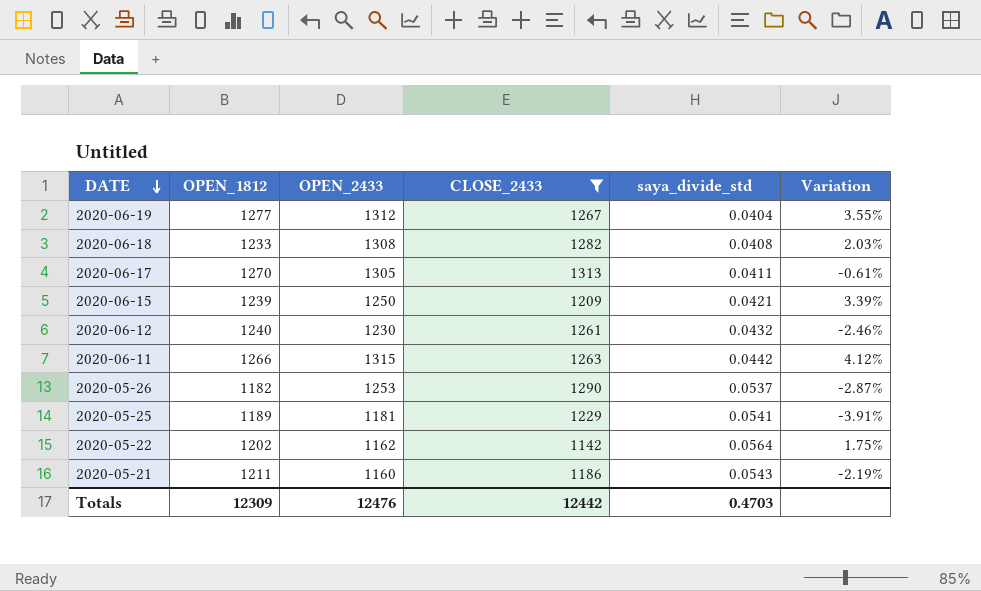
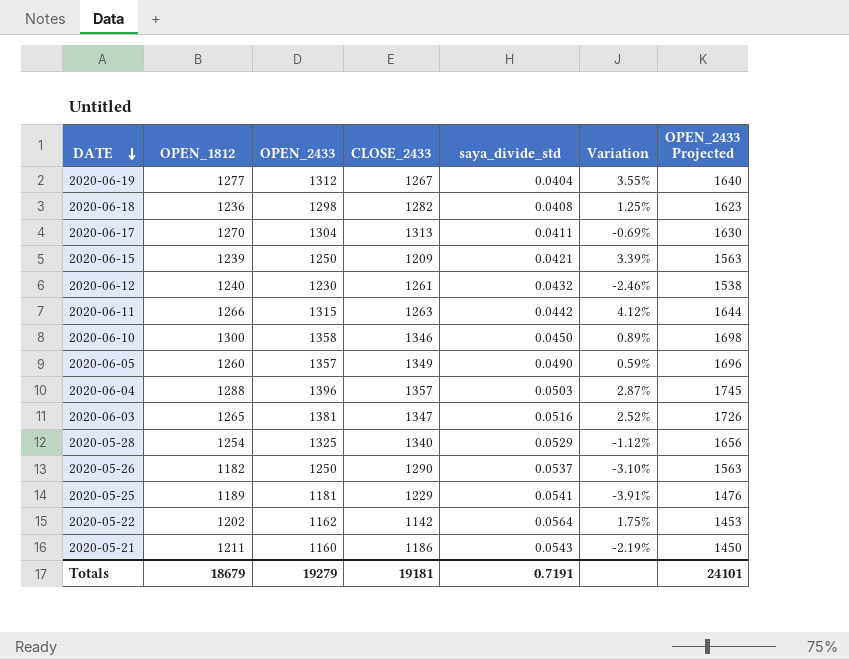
filter: CLOSE_2433 <= 1313 -> none
column OPEN_2433 Projected | formula: none -> [OPEN_2433] * 1.25
2020-06-18 | OPEN_1812: 1233 -> 1236
2020-06-18 | OPEN_2433: 1308 -> 1298
2020-06-18 | Variation: 2.03% -> 1.25%
2020-06-17 | OPEN_2433: 1305 -> 1304
2020-06-17 | Variation: -0.61% -> -0.69%
2020-05-26 | OPEN_2433: 1253 -> 1250
2020-05-26 | Variation: -2.87% -> -3.10%
Totals | OPEN_1812: 12309 -> 18679
Totals | OPEN_2433: 12476 -> 19279
Totals | CLOSE_2433: 12442 -> 19181
Totals | saya_divide_std: 0.4703 -> 0.7191

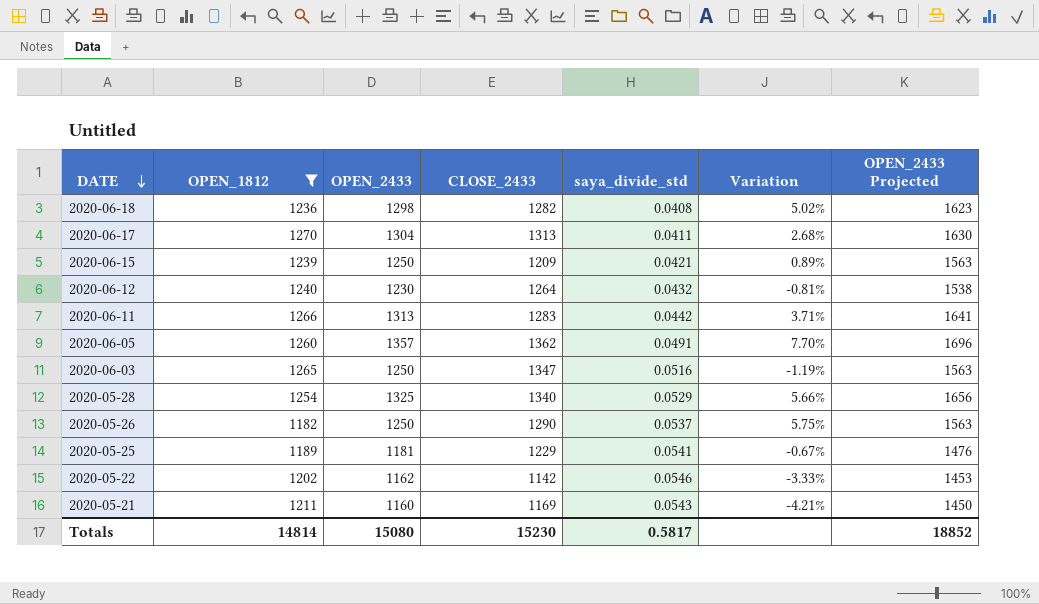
filter: none -> OPEN_1812 <= 1270
column Variation | formula: ([OPEN_2433] - [CLOSE_2433]) / [CLOSE_2433] -> ([OPEN_2433] - [OPEN_1812]) / [OPEN_1812]
2020-06-12 | CLOSE_2433: 1261 -> 1264
2020-06-11 | OPEN_2433: 1315 -> 1313
2020-06-11 | CLOSE_2433: 1263 -> 1283
2020-06-11 | OPEN_2433 Projected: 1644 -> 1641
2020-06-05 | CLOSE_2433: 1349 -> 1362
2020-06-05 | saya_divide_std: 0.0490 -> 0.0491
2020-06-03 | OPEN_2433: 1381 -> 1250
2020-06-03 | OPEN_2433 Projected: 1726 -> 1563
2020-05-22 | saya_divide_std: 0.0564 -> 0.0546
2020-05-21 | CLOSE_2433: 1186 -> 1169
Totals | OPEN_1812: 18679 -> 14814
Totals | OPEN_2433: 19279 -> 15080
Totals | CLOSE_2433: 19181 -> 15230
Totals | saya_divide_std: 0.7191 -> 0.5817
Totals | OPEN_2433 Projected: 24101 -> 18852

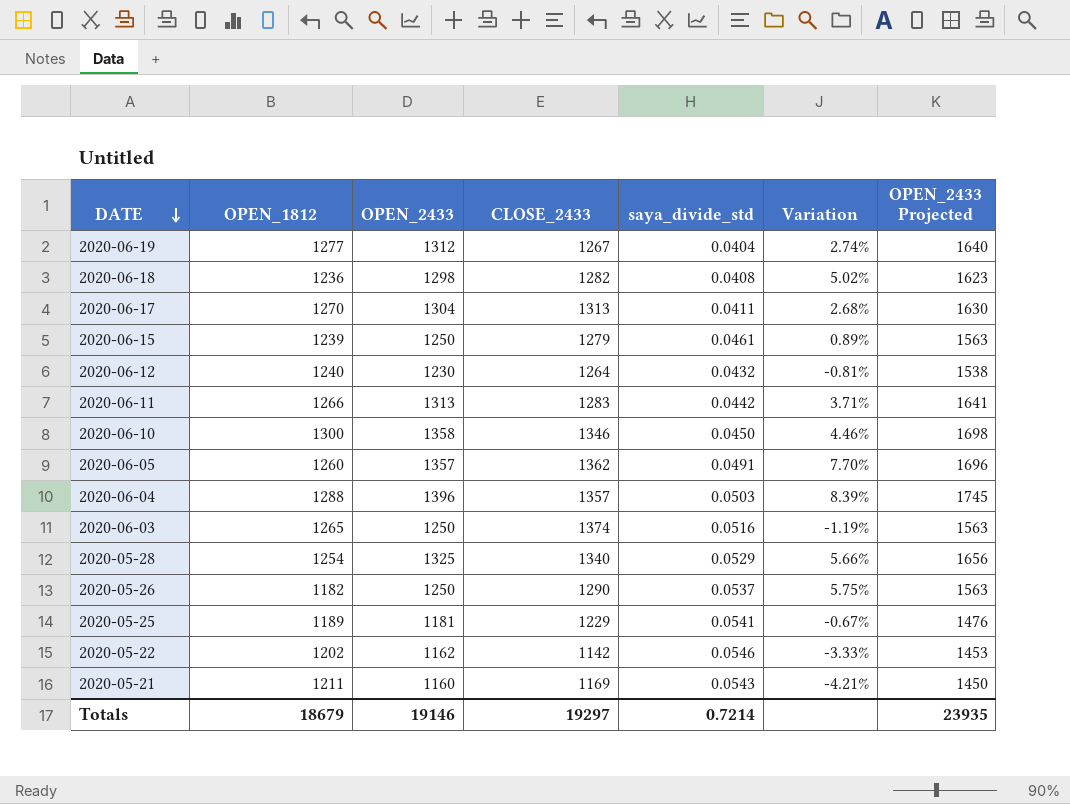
filter: OPEN_1812 <= 1270 -> none
2020-06-15 | CLOSE_2433: 1209 -> 1279
2020-06-15 | saya_divide_std: 0.0421 -> 0.0461
2020-06-03 | CLOSE_2433: 1347 -> 1374
Totals | OPEN_1812: 14814 -> 18679
Totals | OPEN_2433: 15080 -> 19146
Totals | CLOSE_2433: 15230 -> 19297
Totals | saya_divide_std: 0.5817 -> 0.7214
Totals | OPEN_2433 Projected: 18852 -> 23935

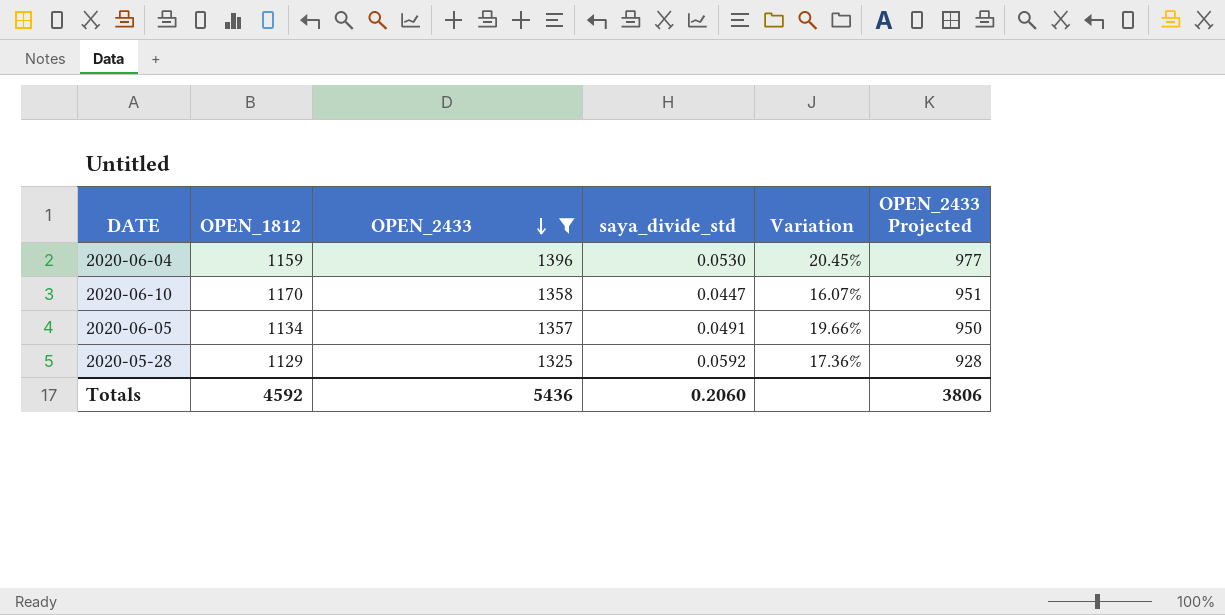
filter: none -> OPEN_2433 >= 1325
row order: DATE descending -> OPEN_2433 descending
column CLOSE_2433 | position: 4 -> none
column OPEN_2433 Projected | formula: [OPEN_2433] * 1.25 -> [OPEN_2433] * 0.7
2020-06-04 | OPEN_1812: 1288 -> 1159
2020-06-04 | saya_divide_std: 0.0503 -> 0.0530
2020-06-04 | Variation: 8.39% -> 20.45%
2020-06-10 | OPEN_1812: 1300 -> 1170
2020-06-10 | saya_divide_std: 0.0450 -> 0.0447
2020-06-10 | Variation: 4.46% -> 16.07%
2020-06-05 | OPEN_1812: 1260 -> 1134
2020-06-05 | Variation: 7.70% -> 19.66%
2020-05-28 | OPEN_1812: 1254 -> 1129
2020-05-28 | saya_divide_std: 0.0529 -> 0.0592
2020-05-28 | Variation: 5.66% -> 17.36%
Totals | OPEN_1812: 18679 -> 4592
Totals | OPEN_2433: 19146 -> 5436
Totals | saya_divide_std: 0.7214 -> 0.2060
Totals | OPEN_2433 Projected: 23935 -> 3806

